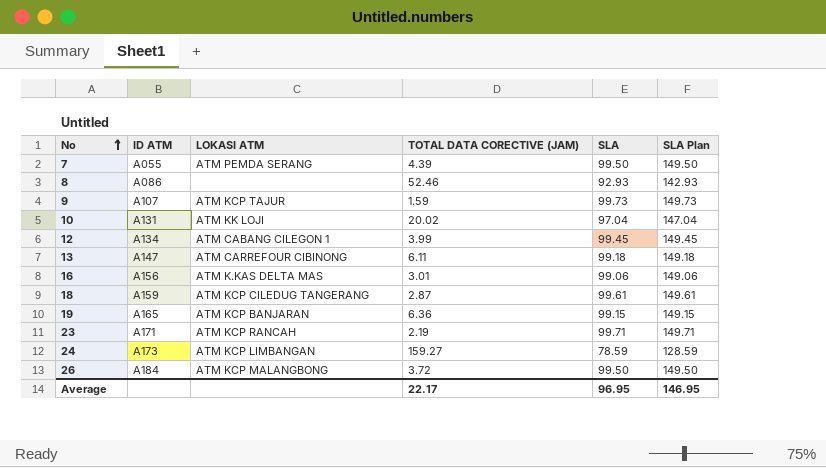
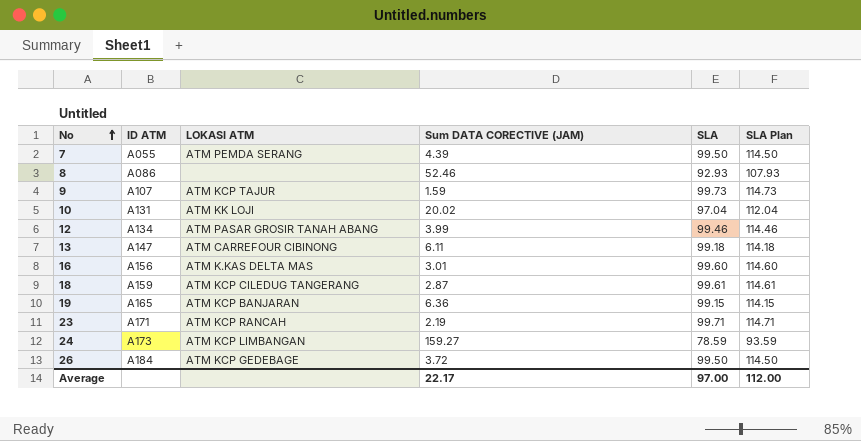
column name: TOTAL DATA CORECTIVE (JAM) -> Sum DATA CORECTIVE (JAM)
column SLA Plan | formula: [SLA] + 50 -> [SLA] + 15
12 | LOKASI ATM: ATM CABANG CILEGON 1 -> ATM PASAR GROSIR TANAH ABANG
12 | SLA: 99.45 -> 99.46
16 | SLA: 99.06 -> 99.60
26 | LOKASI ATM: ATM KCP MALANGBONG -> ATM KCP GEDEBAGE
Average | SLA: 96.95 -> 97.00
Average | SLA Plan: 146.95 -> 112.00

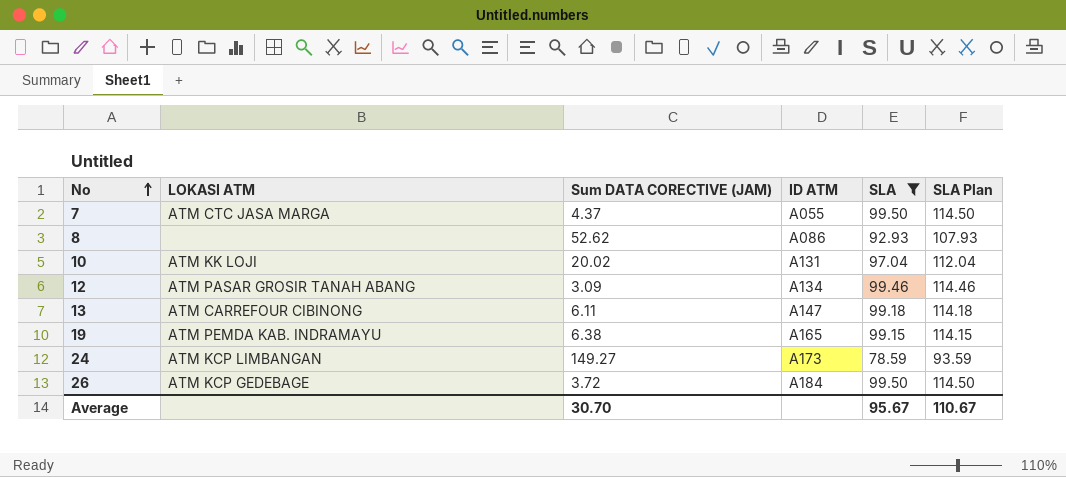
filter: none -> SLA <= 99.50
column ID ATM | position: 2 -> 4
7 | LOKASI ATM: ATM PEMDA SERANG -> ATM CTC JASA MARGA
7 | Sum DATA CORECTIVE (JAM): 4.39 -> 4.37
8 | Sum DATA CORECTIVE (JAM): 52.46 -> 52.62
12 | Sum DATA CORECTIVE (JAM): 3.99 -> 3.09
19 | LOKASI ATM: ATM KCP BANJARAN -> ATM PEMDA KAB. INDRAMAYU
19 | Sum DATA CORECTIVE (JAM): 6.36 -> 6.38
24 | Sum DATA CORECTIVE (JAM): 159.27 -> 149.27
Average | Sum DATA CORECTIVE (JAM): 22.17 -> 30.70
Average | SLA: 97.00 -> 95.67
Average | SLA Plan: 112.00 -> 110.67

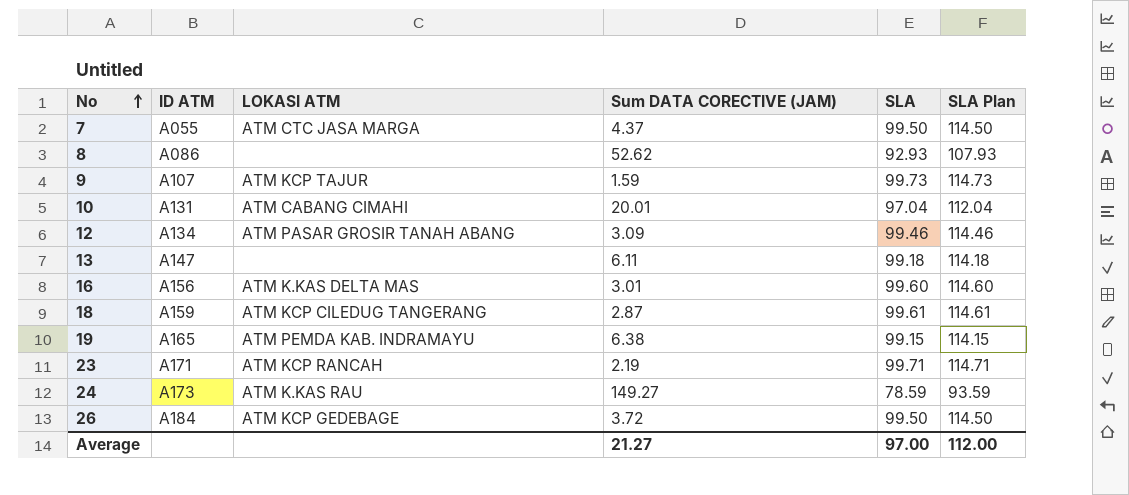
filter: SLA <= 99.50 -> none
column ID ATM | position: 4 -> 2
10 | LOKASI ATM: ATM KK LOJI -> ATM CABANG CIMAHI
10 | Sum DATA CORECTIVE (JAM): 20.02 -> 20.01
13 | LOKASI ATM: ATM CARREFOUR CIBINONG -> none
24 | LOKASI ATM: ATM KCP LIMBANGAN -> ATM K.KAS RAU
Average | Sum DATA CORECTIVE (JAM): 30.70 -> 21.27
Average | SLA: 95.67 -> 97.00
Average | SLA Plan: 110.67 -> 112.00

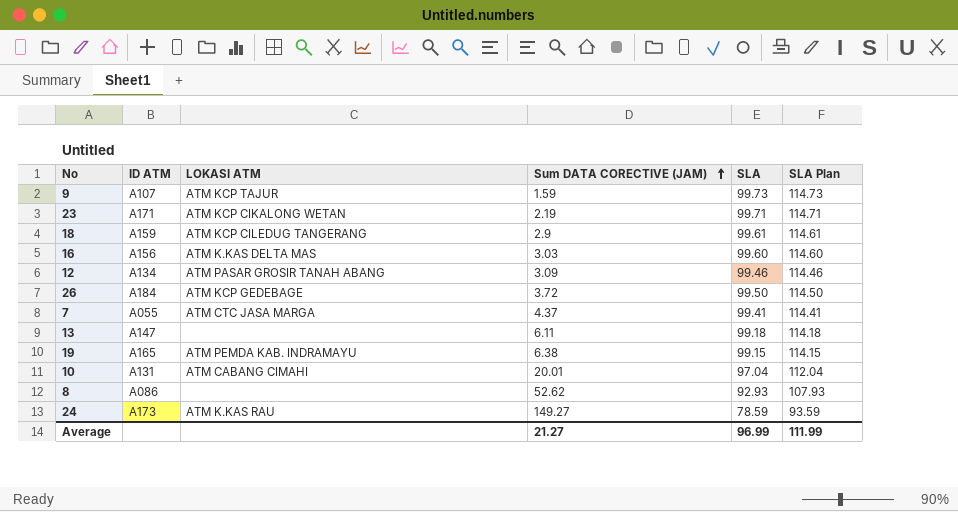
row order: No ascending -> Sum DATA CORECTIVE (JAM) ascending
23 | LOKASI ATM: ATM KCP RANCAH -> ATM KCP CIKALONG WETAN
18 | Sum DATA CORECTIVE (JAM): 2.87 -> 2.9
16 | Sum DATA CORECTIVE (JAM): 3.01 -> 3.03
7 | SLA: 99.50 -> 99.41
7 | SLA Plan: 114.50 -> 114.41
Average | SLA: 97.00 -> 96.99
Average | SLA Plan: 112.00 -> 111.99

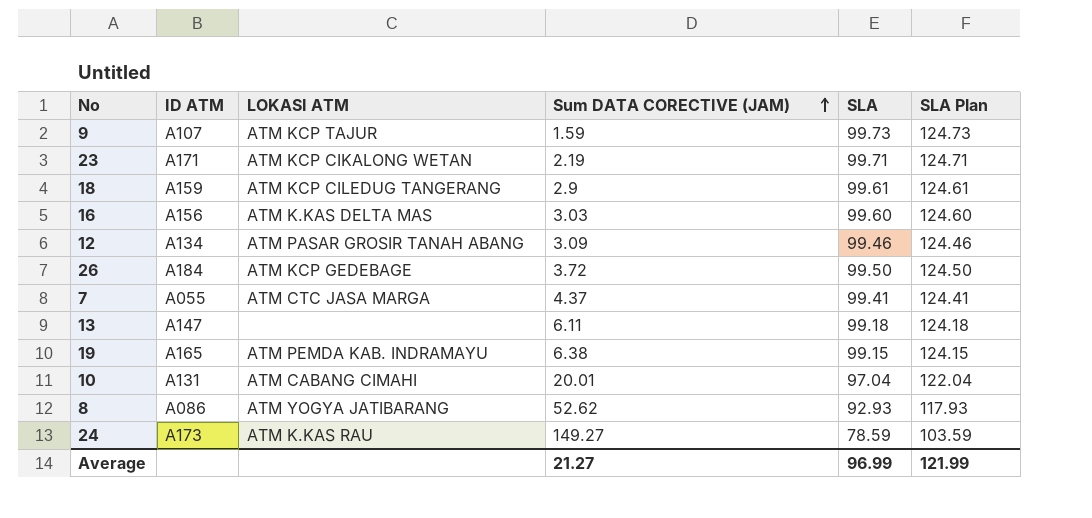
column SLA Plan | formula: [SLA] + 15 -> [SLA] + 25
8 | LOKASI ATM: none -> ATM YOGYA JATIBARANG
Average | SLA Plan: 111.99 -> 121.99

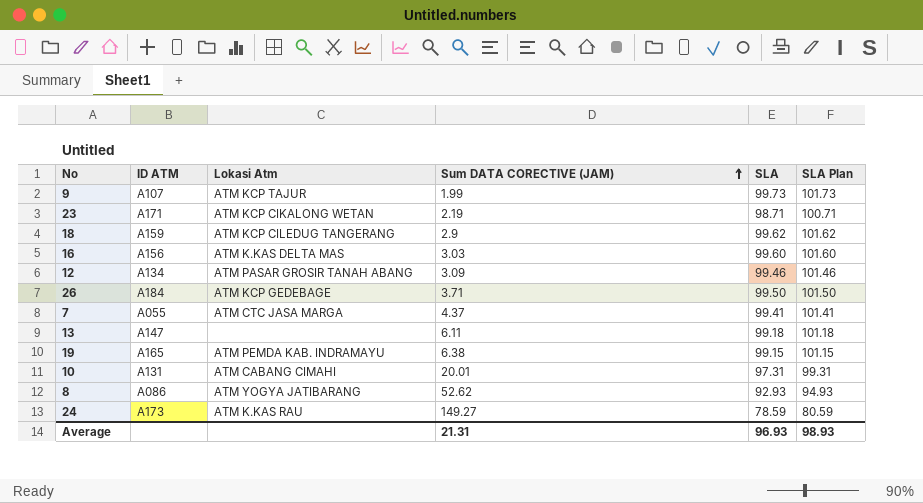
column name: LOKASI ATM -> Lokasi Atm
column SLA Plan | formula: [SLA] + 25 -> [SLA] + 2
9 | Sum DATA CORECTIVE (JAM): 1.59 -> 1.99
23 | SLA: 99.71 -> 98.71
18 | SLA: 99.61 -> 99.62
26 | Sum DATA CORECTIVE (JAM): 3.72 -> 3.71
10 | SLA: 97.04 -> 97.31
Average | Sum DATA CORECTIVE (JAM): 21.27 -> 21.31
Average | SLA: 96.99 -> 96.93
Average | SLA Plan: 121.99 -> 98.93

